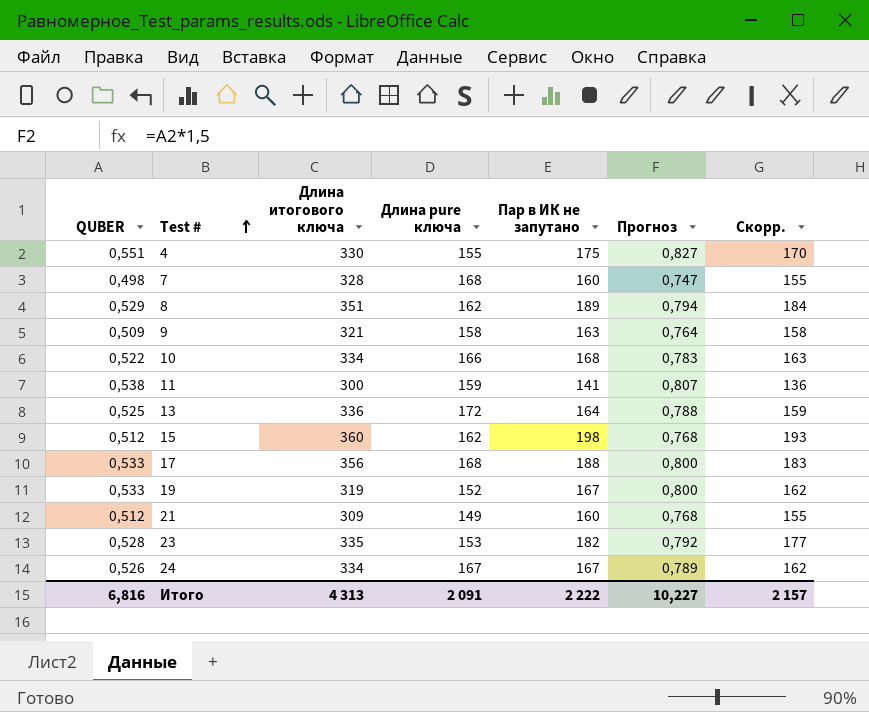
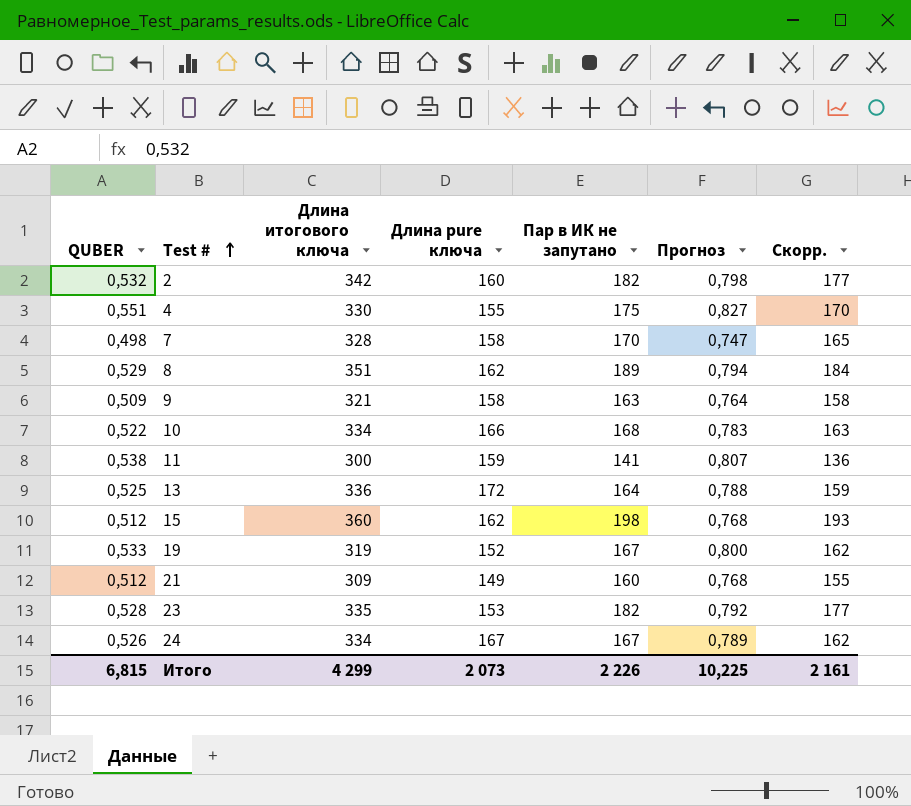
row 17: 0,533 | 356 | 168 | 188 | 0,800 | 183 -> none
row 2: none -> 0,532 | 342 | 160 | 182 | 0,798 | 177
7 | Длина pure ключа: 168 -> 158
7 | Пар в ИК не запутано: 160 -> 170
7 | Скорр.: 155 -> 165
Итого | QUBER: 6,816 -> 6,815
Итого | Длина итогового ключа: 4 313 -> 4 299
Итого | Длина pure ключа: 2 091 -> 2 073
Итого | Пар в ИК не запутано: 2 222 -> 2 226
Итого | Прогноз: 10,227 -> 10,225
Итого | Скорр.: 2 157 -> 2 161

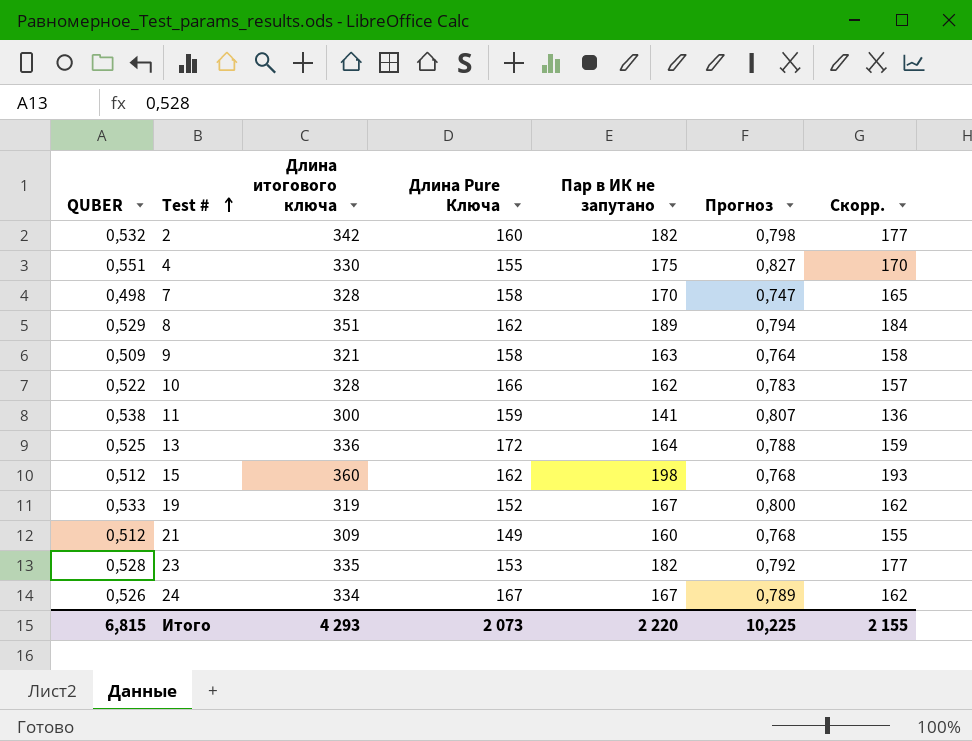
column name: Длина pure ключа -> Длина Pure Ключа
10 | Длина итогового ключа: 334 -> 328
10 | Пар в ИК не запутано: 168 -> 162
10 | Скорр.: 163 -> 157
Итого | Длина итогового ключа: 4 299 -> 4 293
Итого | Пар в ИК не запутано: 2 226 -> 2 220
Итого | Скорр.: 2 161 -> 2 155

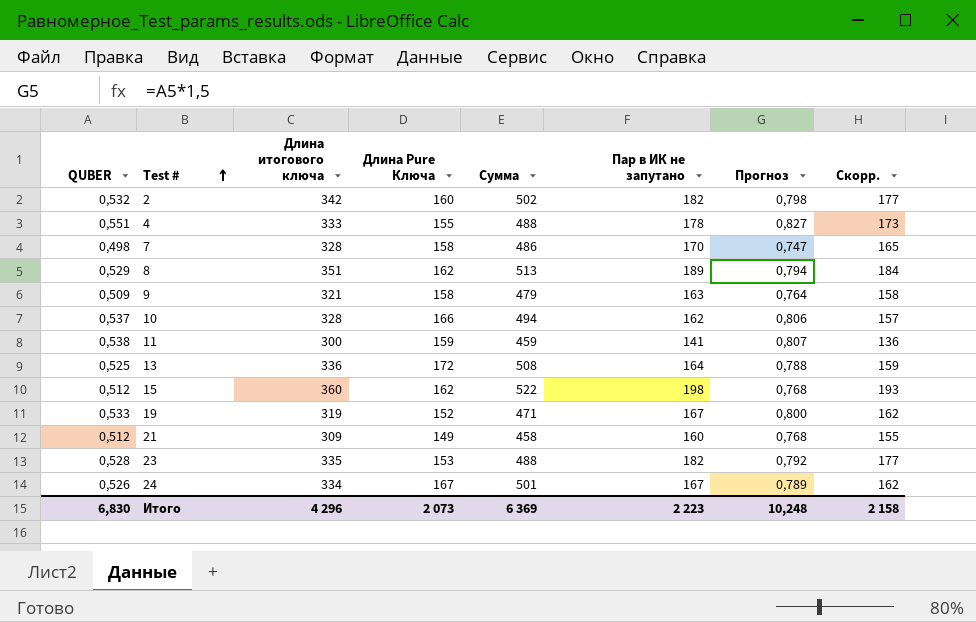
column Сумма | formula: none -> [Длина итогового ключа] + [Длина Pure Ключа]
4 | Длина итогового ключа: 330 -> 333
4 | Пар в ИК не запутано: 175 -> 178
4 | Скорр.: 170 -> 173
10 | QUBER: 0,522 -> 0,537
10 | Прогноз: 0,783 -> 0,806
Итого | QUBER: 6,815 -> 6,830
Итого | Длина итогового ключа: 4 293 -> 4 296
Итого | Пар в ИК не запутано: 2 220 -> 2 223
Итого | Прогноз: 10,225 -> 10,248
Итого | Скорр.: 2 155 -> 2 158

